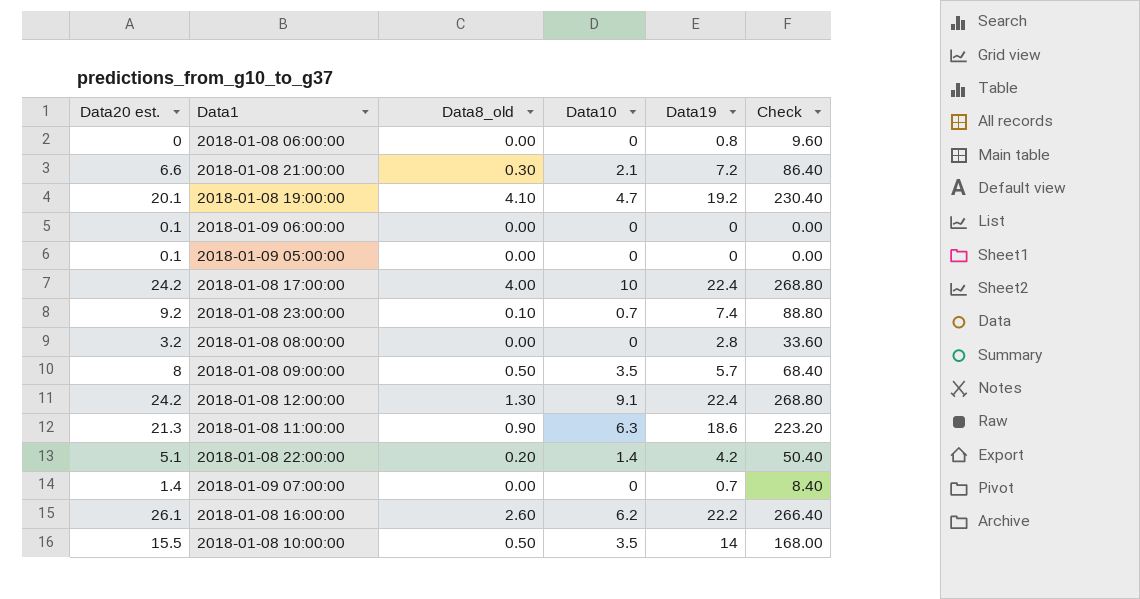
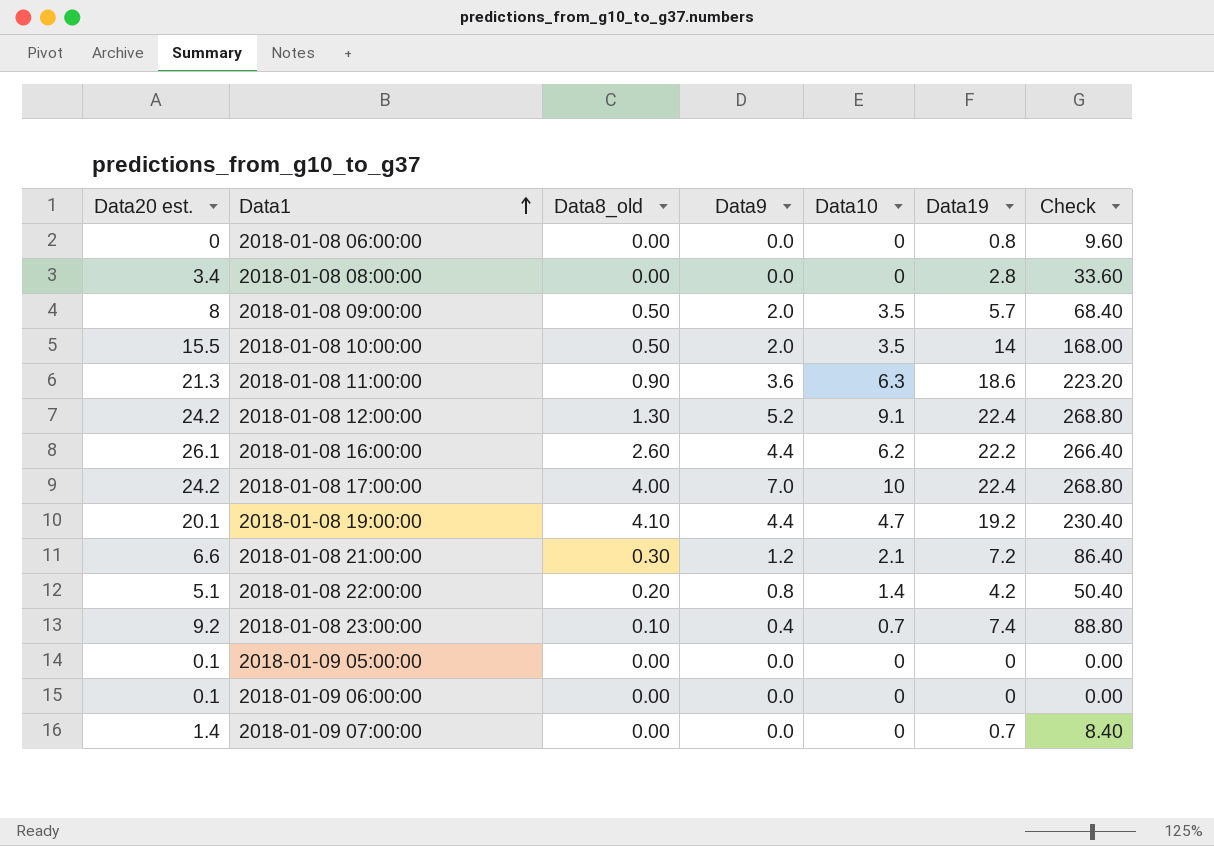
row order: none -> Data1 ascending
column Data9 | position: none -> 4
2018-01-08 08:00:00 | Data20 est.: 3.2 -> 3.4

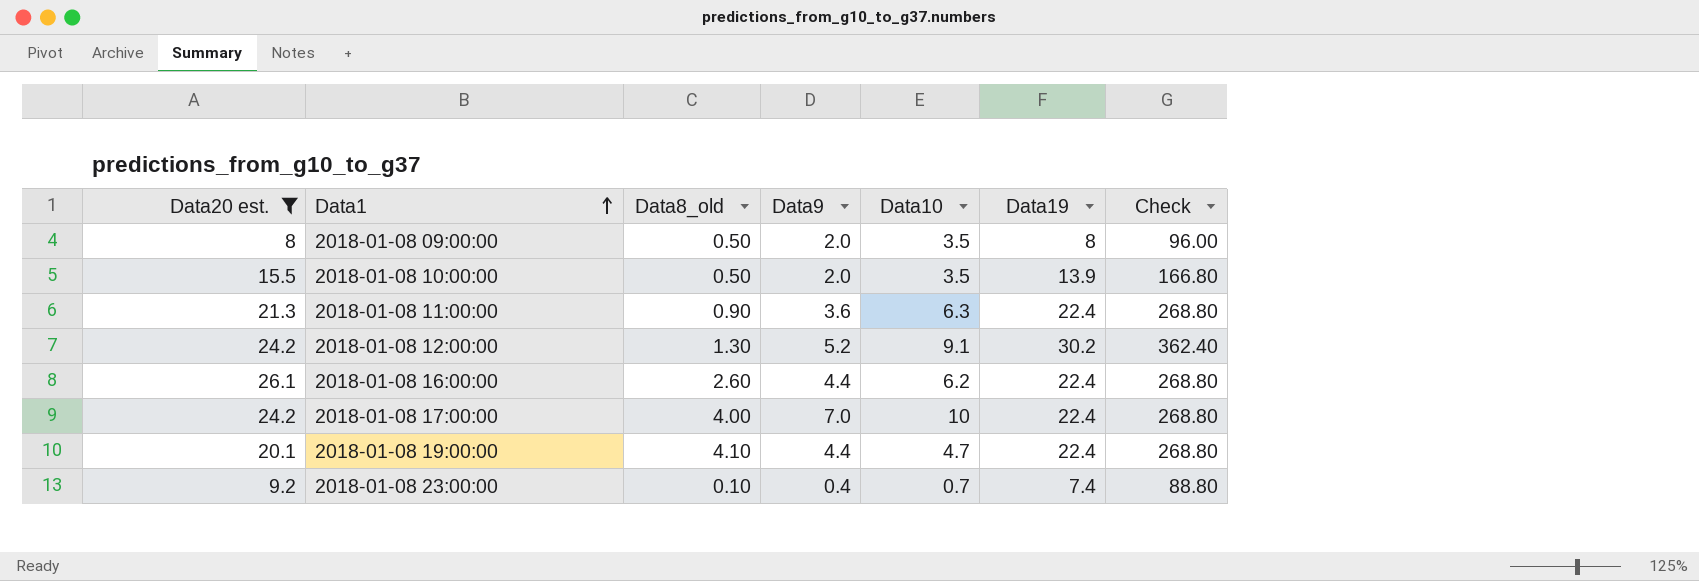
filter: none -> Data20 est. >= 8
2018-01-08 09:00:00 | Data19: 5.7 -> 8
2018-01-08 09:00:00 | Check: 68.40 -> 96.00
2018-01-08 10:00:00 | Data19: 14 -> 13.9
2018-01-08 10:00:00 | Check: 168.00 -> 166.80
2018-01-08 11:00:00 | Data19: 18.6 -> 22.4
2018-01-08 11:00:00 | Check: 223.20 -> 268.80
2018-01-08 12:00:00 | Data19: 22.4 -> 30.2
2018-01-08 12:00:00 | Check: 268.80 -> 362.40
2018-01-08 16:00:00 | Data19: 22.2 -> 22.4
2018-01-08 16:00:00 | Check: 266.40 -> 268.80
2018-01-08 19:00:00 | Data19: 19.2 -> 22.4
2018-01-08 19:00:00 | Check: 230.40 -> 268.80

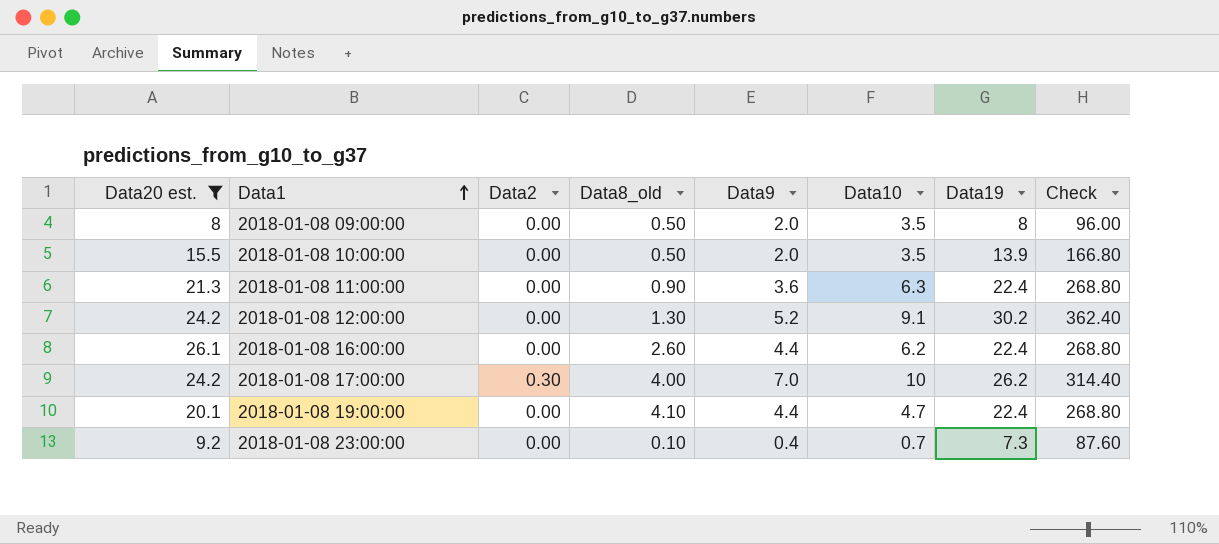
column Data2 | position: none -> 3
2018-01-08 17:00:00 | Data19: 22.4 -> 26.2
2018-01-08 17:00:00 | Check: 268.80 -> 314.40
2018-01-08 23:00:00 | Data19: 7.4 -> 7.3
2018-01-08 23:00:00 | Check: 88.80 -> 87.60

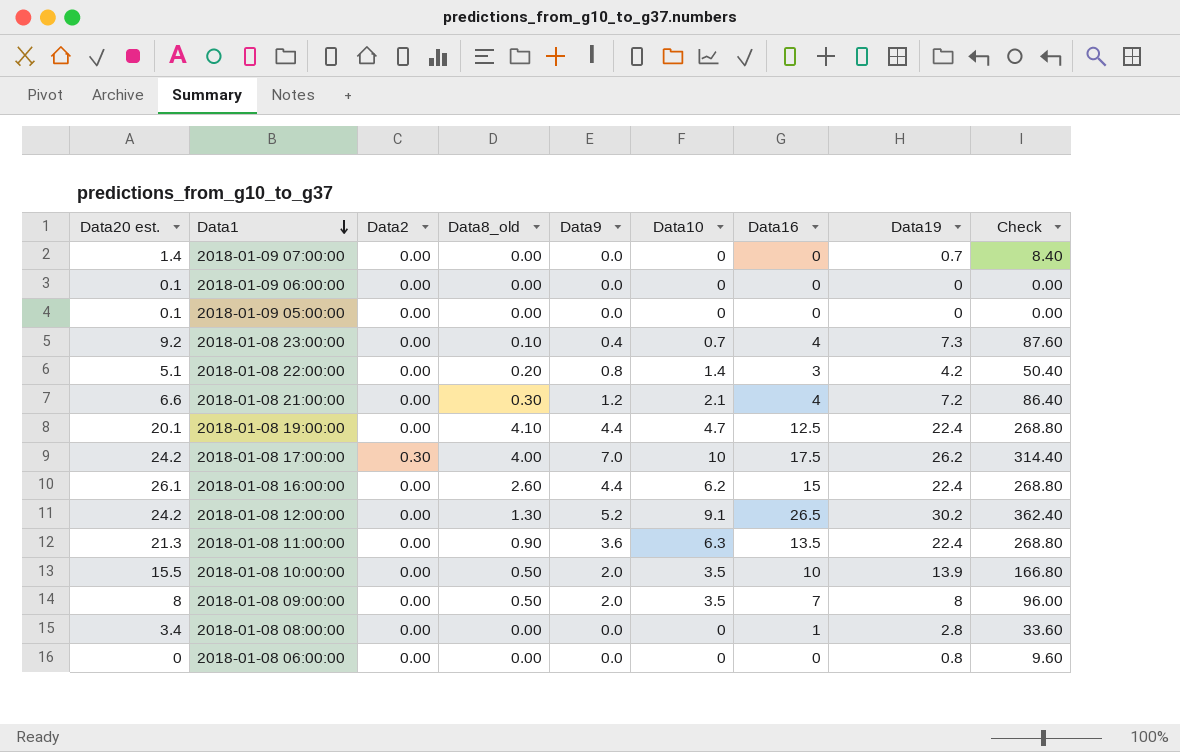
filter: Data20 est. >= 8 -> none
row order: Data1 ascending -> Data1 descending
column Data16 | position: none -> 7

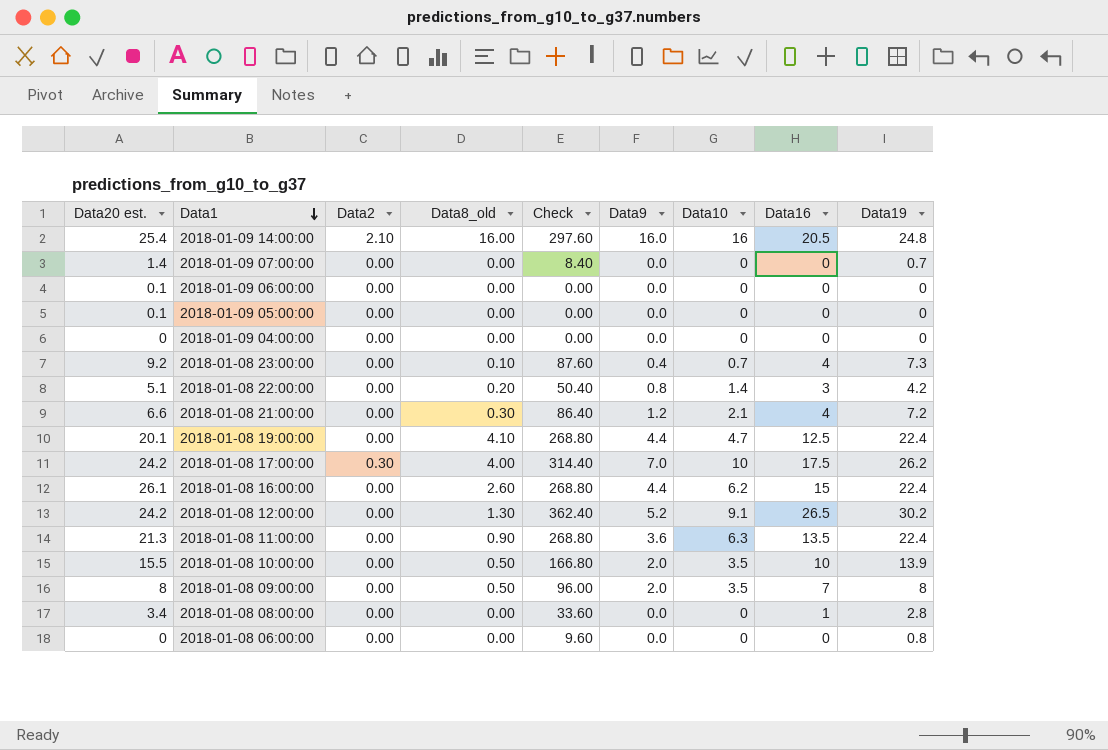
column Check | position: 9 -> 5
row 2018-01-09 14:00:00: none -> 25.4 | 2.10 | 16.00 | 297.60 | 16.0 | 16 | 20.5 | 24.8
row 2018-01-09 04:00:00: none -> 0 | 0.00 | 0.00 | 0.00 | 0.0 | 0 | 0 | 0

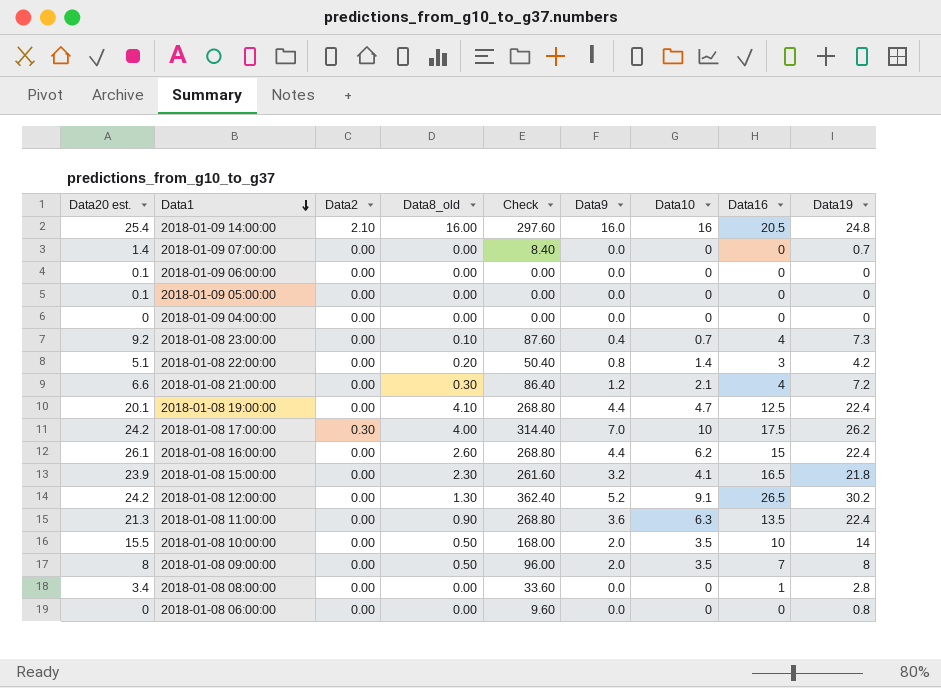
row 2018-01-08 15:00:00: none -> 23.9 | 0.00 | 2.30 | 261.60 | 3.2 | 4.1 | 16.5 | 21.8
2018-01-08 10:00:00 | Check: 166.80 -> 168.00
2018-01-08 10:00:00 | Data19: 13.9 -> 14

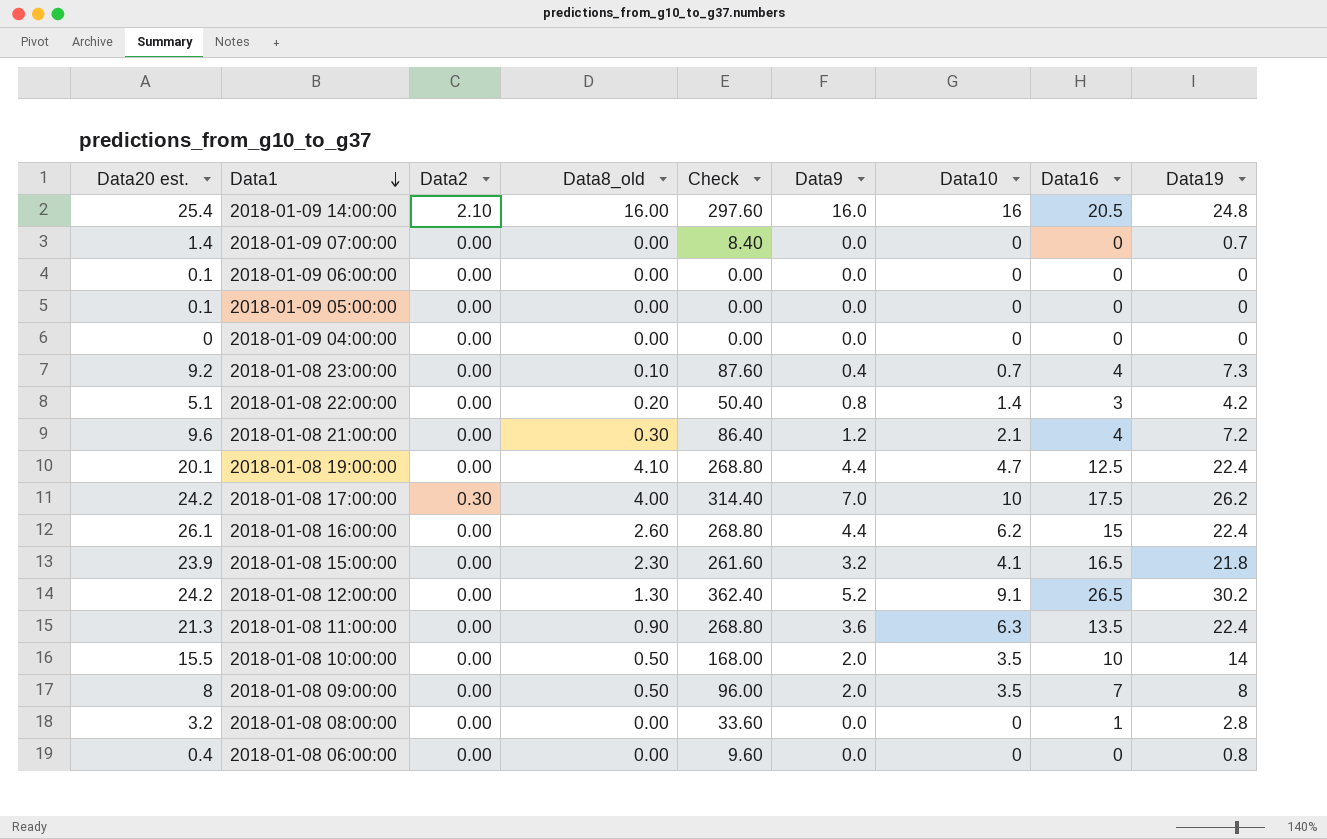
2018-01-08 21:00:00 | Data20 est.: 6.6 -> 9.6
2018-01-08 08:00:00 | Data20 est.: 3.4 -> 3.2
2018-01-08 06:00:00 | Data20 est.: 0 -> 0.4

